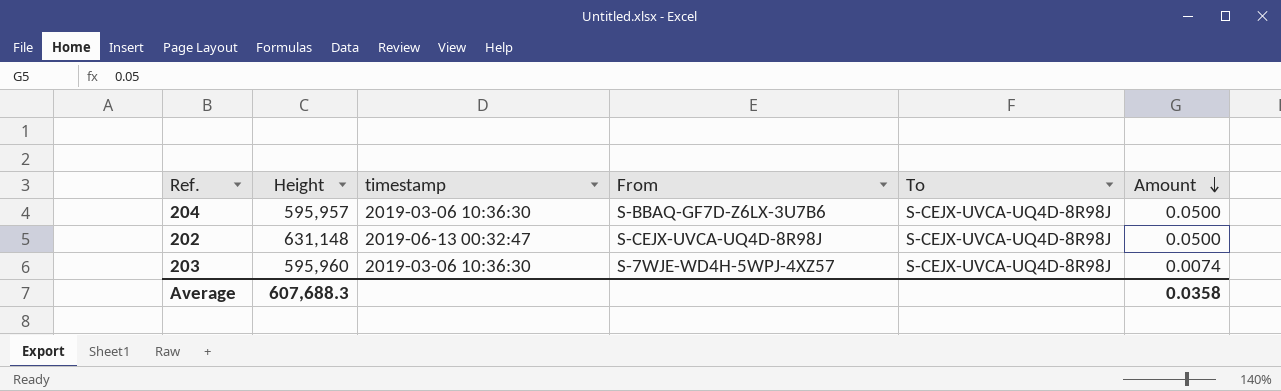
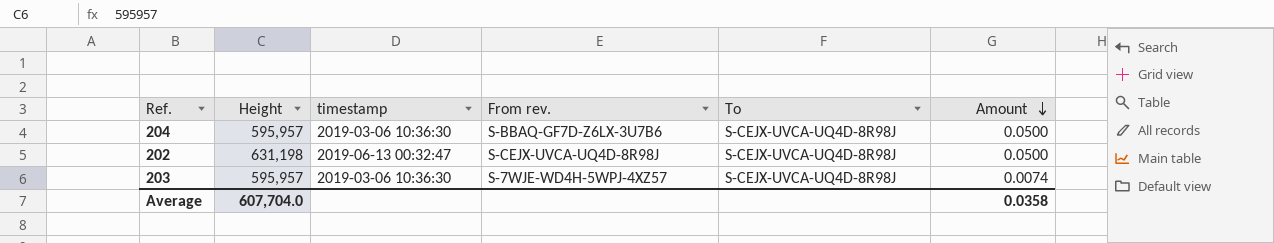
column name: From -> From rev.
202 | Height: 631,148 -> 631,198
203 | Height: 595,960 -> 595,957
Average | Height: 607,688.3 -> 607,704.0

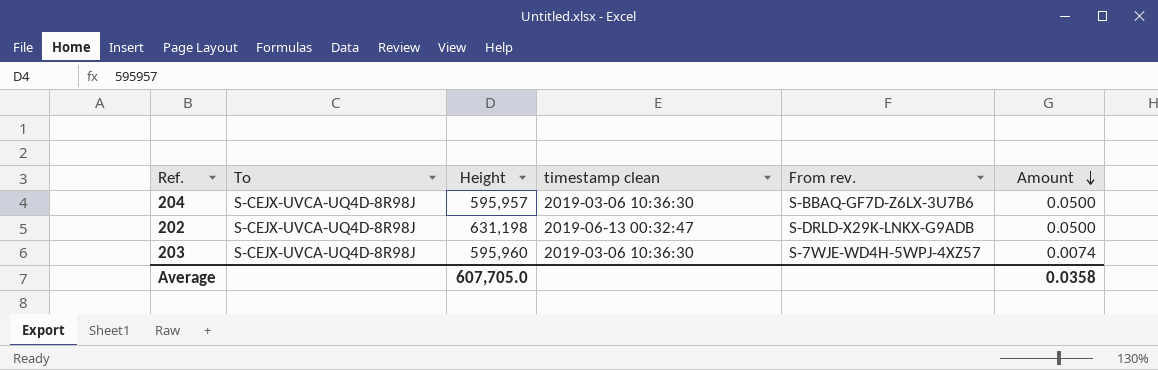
column To | position: 5 -> 2
column name: timestamp -> timestamp clean
202 | From rev.: S-CEJX-UVCA-UQ4D-8R98J -> S-DRLD-X29K-LNKX-G9ADB
203 | Height: 595,957 -> 595,960
Average | Height: 607,704.0 -> 607,705.0

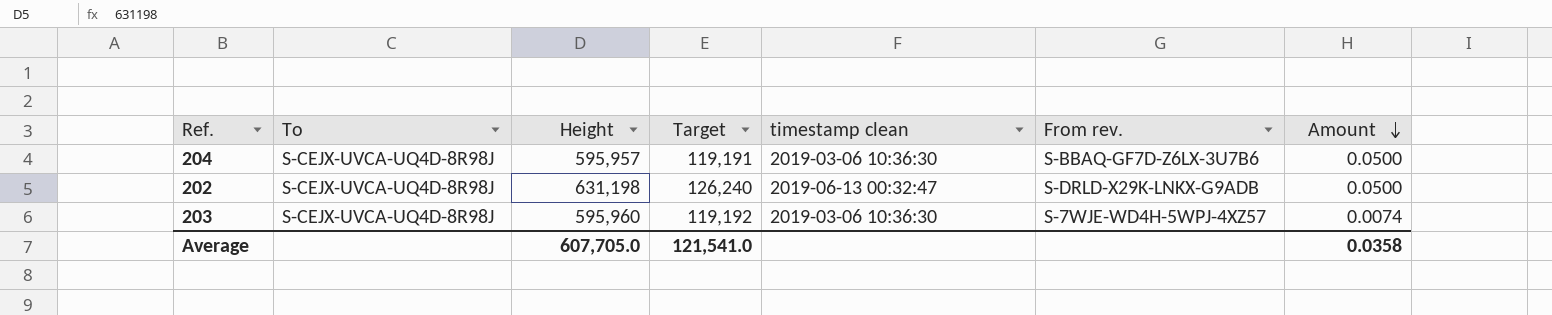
column Target | formula: none -> [Height] * 0.2

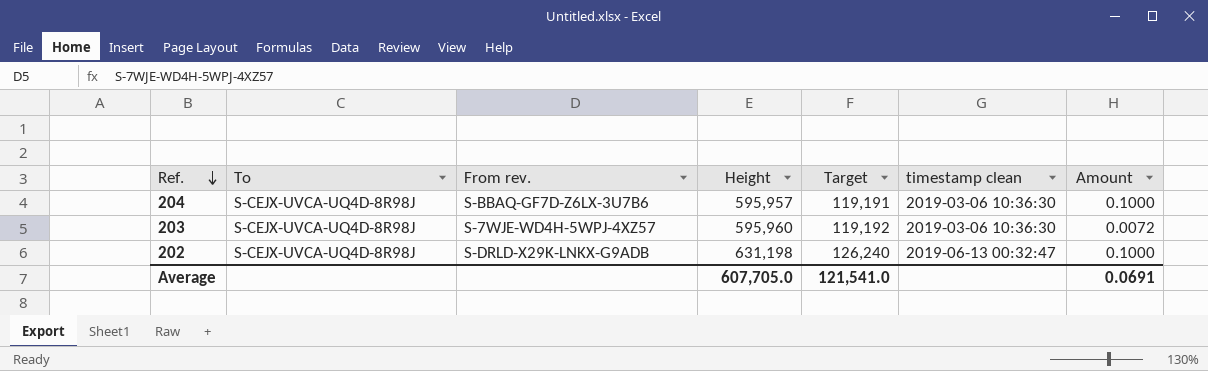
row order: Amount descending -> Ref. descending
column From rev. | position: 6 -> 3
204 | Amount: 0.0500 -> 0.1000
203 | Amount: 0.0074 -> 0.0072
202 | Amount: 0.0500 -> 0.1000
Average | Amount: 0.0358 -> 0.0691

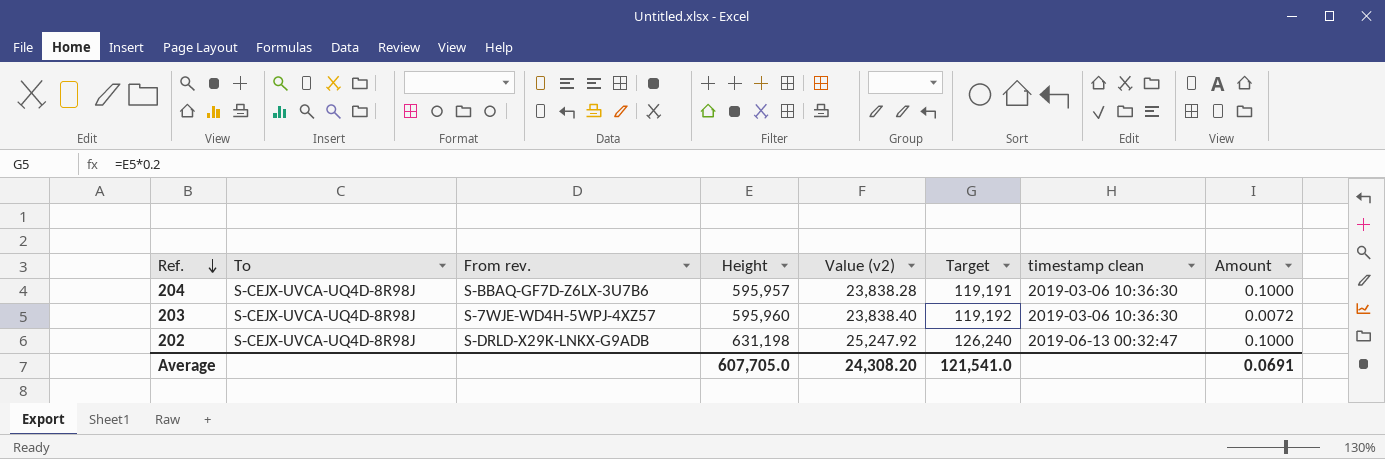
column Value (v2) | formula: none -> [Height] * 0.04

